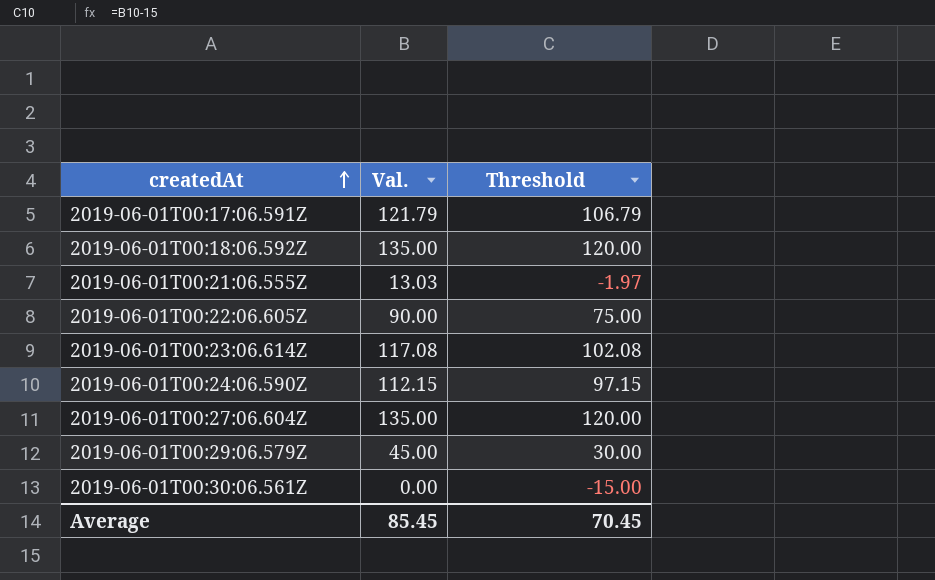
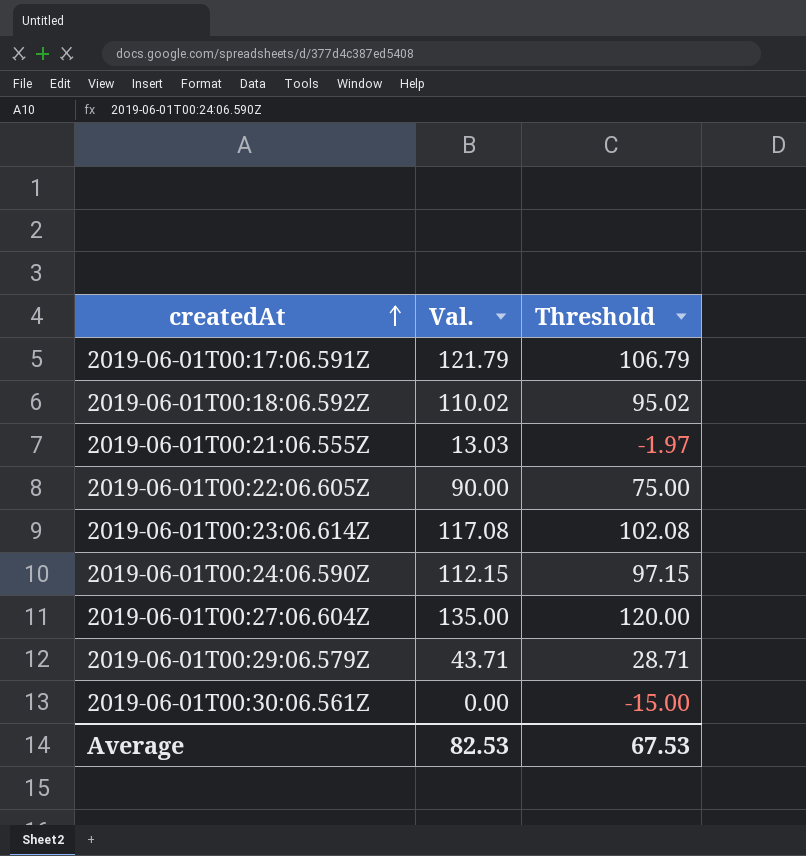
2019-06-01T00:18:06.592Z | Val.: 135.00 -> 110.02
2019-06-01T00:18:06.592Z | Threshold: 120.00 -> 95.02
2019-06-01T00:29:06.579Z | Val.: 45.00 -> 43.71
2019-06-01T00:29:06.579Z | Threshold: 30.00 -> 28.71
Average | Val.: 85.45 -> 82.53
Average | Threshold: 70.45 -> 67.53

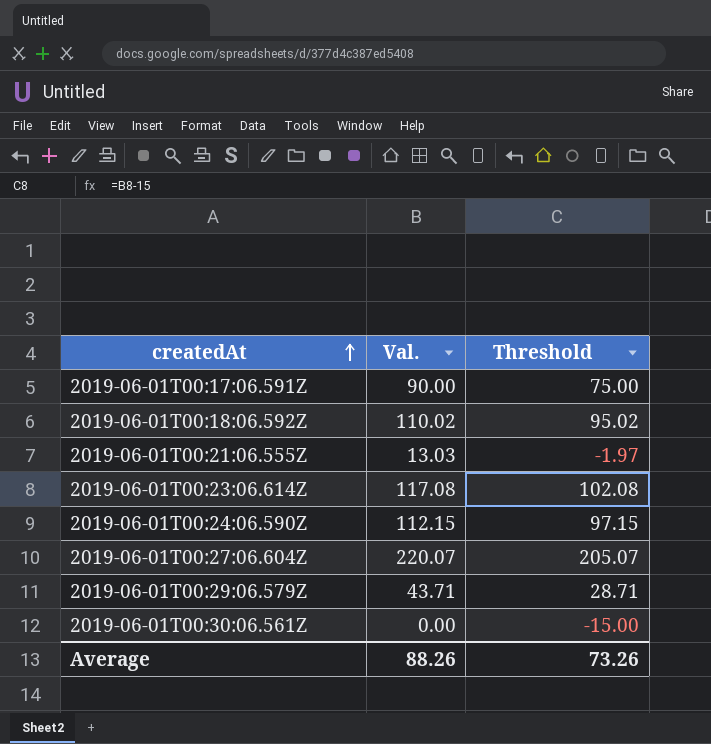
row 2019-06-01T00:22:06.605Z: 90.00 | 75.00 -> none
2019-06-01T00:17:06.591Z | Val.: 121.79 -> 90.00
2019-06-01T00:17:06.591Z | Threshold: 106.79 -> 75.00
2019-06-01T00:27:06.604Z | Val.: 135.00 -> 220.07
2019-06-01T00:27:06.604Z | Threshold: 120.00 -> 205.07
Average | Val.: 82.53 -> 88.26
Average | Threshold: 67.53 -> 73.26

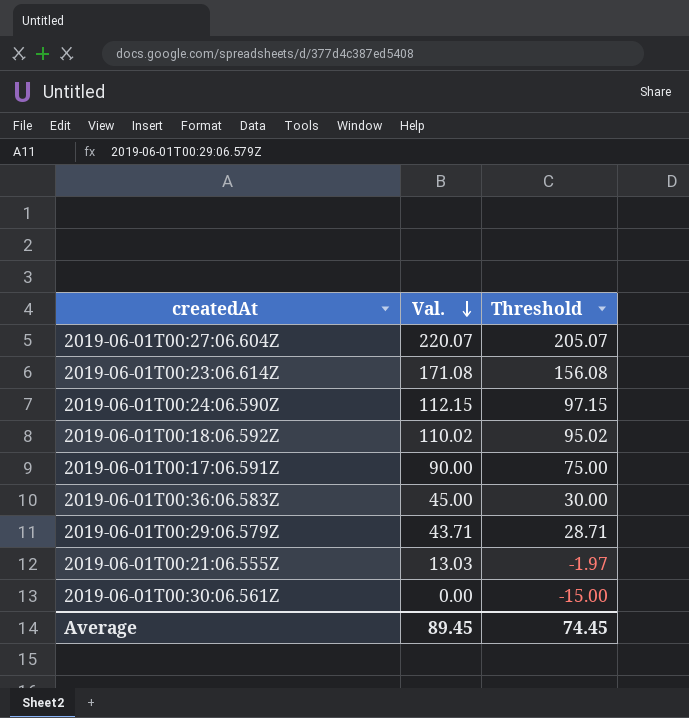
row order: createdAt ascending -> Val. descending
2019-06-01T00:23:06.614Z | Val.: 117.08 -> 171.08
2019-06-01T00:23:06.614Z | Threshold: 102.08 -> 156.08
row 2019-06-01T00:36:06.583Z: none -> 45.00 | 30.00
Average | Val.: 88.26 -> 89.45
Average | Threshold: 73.26 -> 74.45

